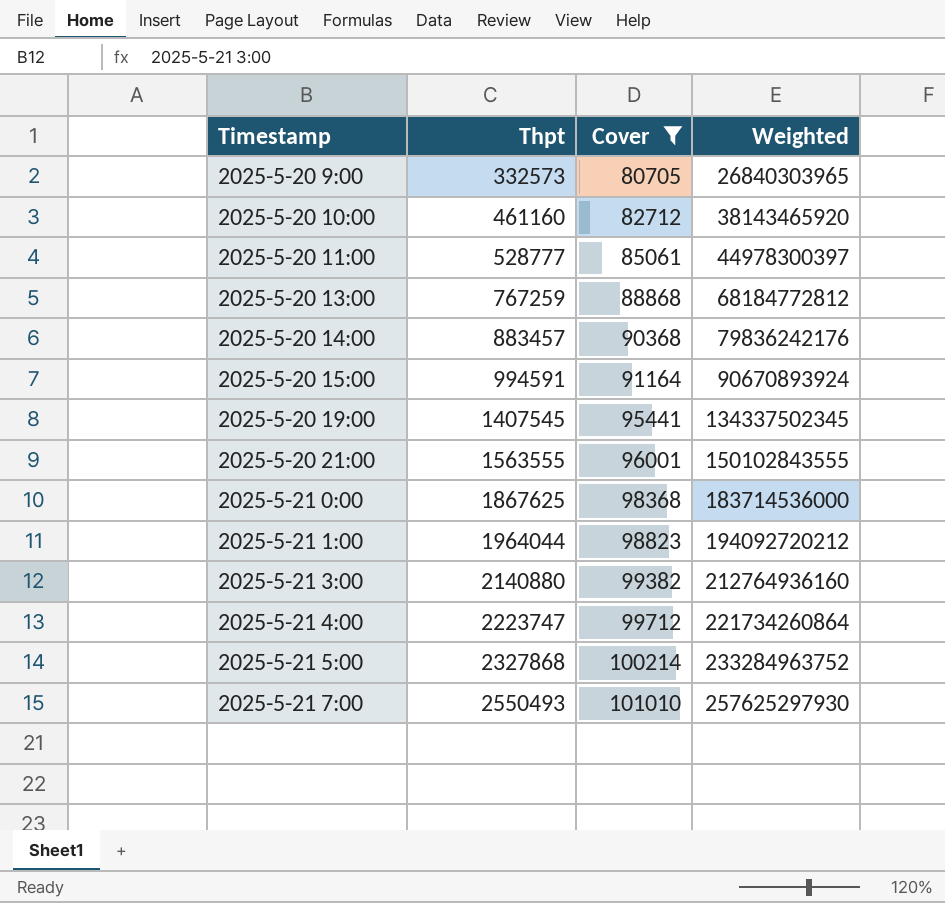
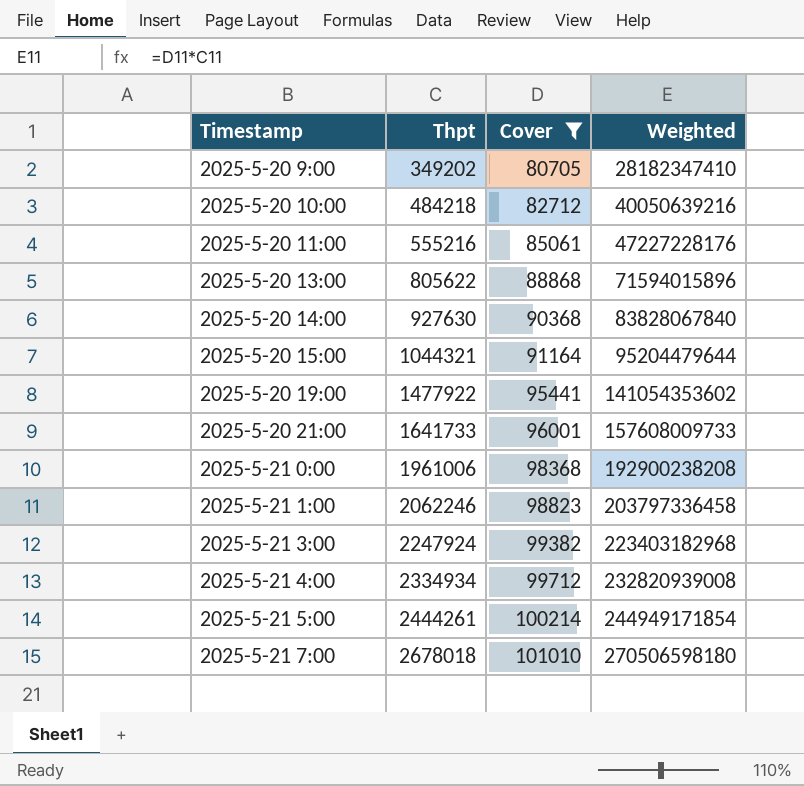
2025-5-20 9:00 | Thpt: 332573 -> 349202
2025-5-20 9:00 | Weighted: 26840303965 -> 28182347410
2025-5-20 10:00 | Thpt: 461160 -> 484218
2025-5-20 10:00 | Weighted: 38143465920 -> 40050639216
2025-5-20 11:00 | Thpt: 528777 -> 555216
2025-5-20 11:00 | Weighted: 44978300397 -> 47227228176
2025-5-20 13:00 | Thpt: 767259 -> 805622
2025-5-20 13:00 | Weighted: 68184772812 -> 71594015896
2025-5-20 14:00 | Thpt: 883457 -> 927630
2025-5-20 14:00 | Weighted: 79836242176 -> 83828067840
2025-5-20 15:00 | Thpt: 994591 -> 1044321
2025-5-20 15:00 | Weighted: 90670893924 -> 95204479644
2025-5-20 19:00 | Thpt: 1407545 -> 1477922
2025-5-20 19:00 | Weighted: 134337502345 -> 141054353602
2025-5-20 21:00 | Thpt: 1563555 -> 1641733
2025-5-20 21:00 | Weighted: 150102843555 -> 157608009733
2025-5-21 0:00 | Thpt: 1867625 -> 1961006
2025-5-21 0:00 | Weighted: 183714536000 -> 192900238208
2025-5-21 1:00 | Thpt: 1964044 -> 2062246
2025-5-21 1:00 | Weighted: 194092720212 -> 203797336458
2025-5-21 3:00 | Thpt: 2140880 -> 2247924
2025-5-21 3:00 | Weighted: 212764936160 -> 223403182968
2025-5-21 4:00 | Thpt: 2223747 -> 2334934
2025-5-21 4:00 | Weighted: 221734260864 -> 232820939008
2025-5-21 5:00 | Thpt: 2327868 -> 2444261
2025-5-21 5:00 | Weighted: 233284963752 -> 244949171854
2025-5-21 7:00 | Thpt: 2550493 -> 2678018
2025-5-21 7:00 | Weighted: 257625297930 -> 270506598180

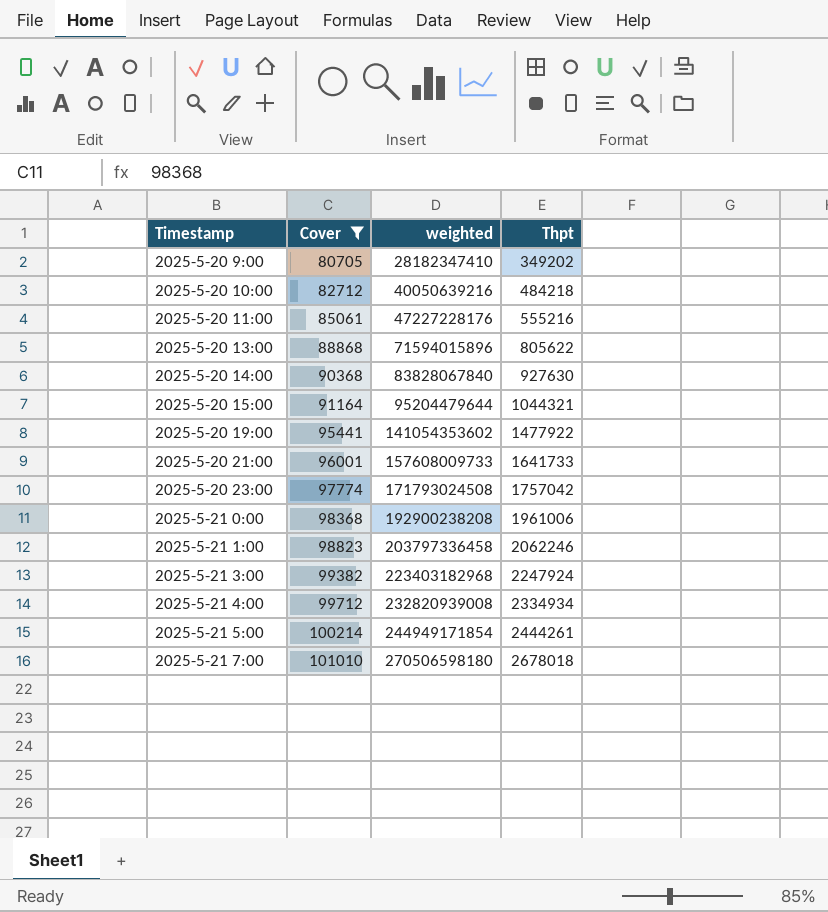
column name: Weighted -> weighted
column Thpt | position: 2 -> 4
row 2025-5-20 23:00: none -> 97774 | 171793024508 | 1757042

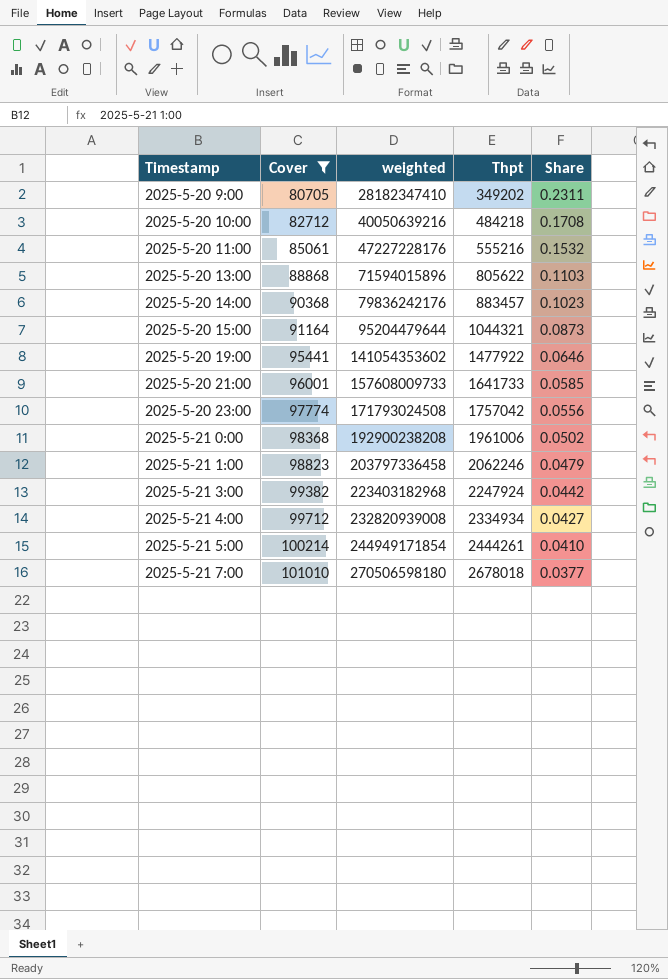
column Share | formula: none -> [Cover] / [Thpt]
2025-5-20 14:00 | weighted: 83828067840 -> 79836242176
2025-5-20 14:00 | Thpt: 927630 -> 883457

